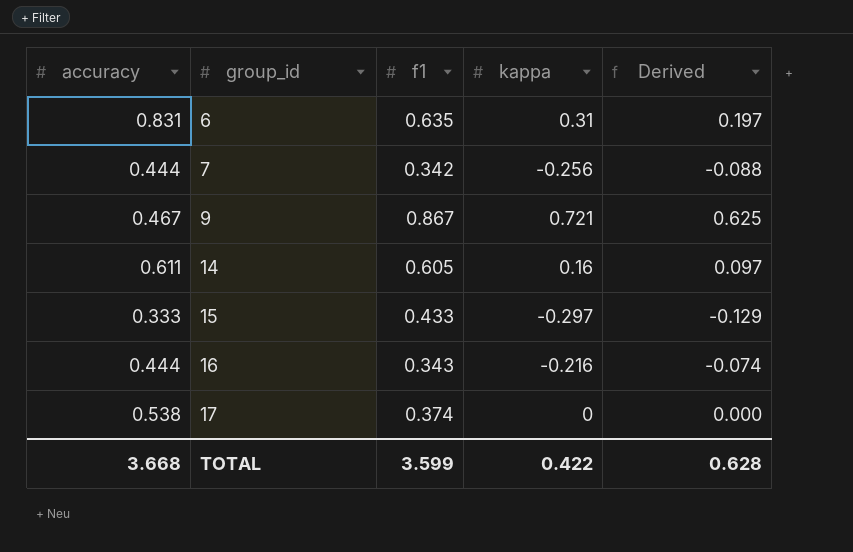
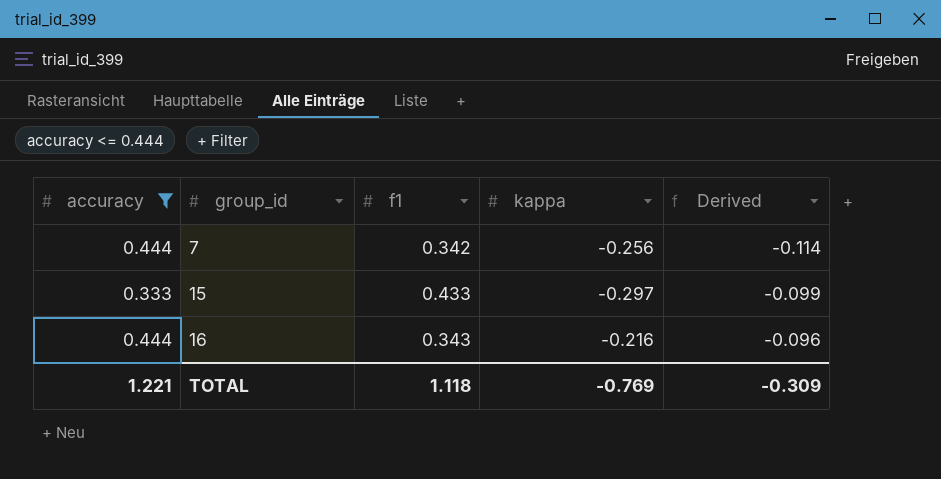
filter: none -> accuracy <= 0.444
column Derived | formula: [f1] * [kappa] -> [accuracy] * [kappa]
TOTAL | accuracy: 3.668 -> 1.221
TOTAL | f1: 3.599 -> 1.118
TOTAL | kappa: 0.422 -> -0.769
TOTAL | Derived: 0.628 -> -0.309

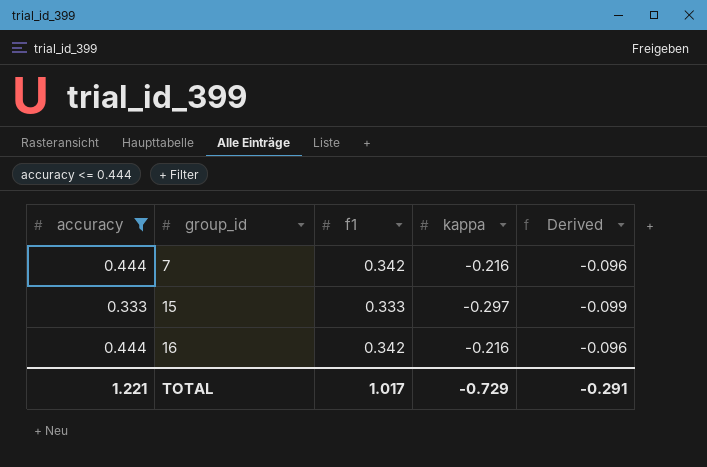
7 | kappa: -0.256 -> -0.216
7 | Derived: -0.114 -> -0.096
15 | f1: 0.433 -> 0.333
16 | f1: 0.343 -> 0.342
TOTAL | f1: 1.118 -> 1.017
TOTAL | kappa: -0.769 -> -0.729
TOTAL | Derived: -0.309 -> -0.291

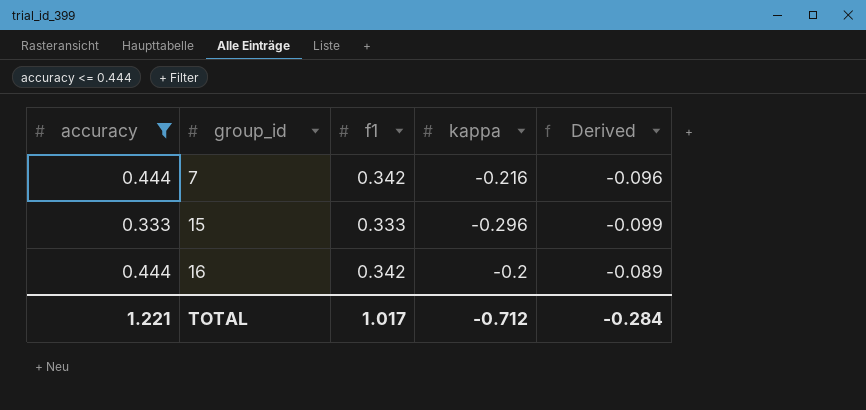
15 | kappa: -0.297 -> -0.296
16 | kappa: -0.216 -> -0.2
16 | Derived: -0.096 -> -0.089
TOTAL | kappa: -0.729 -> -0.712
TOTAL | Derived: -0.291 -> -0.284

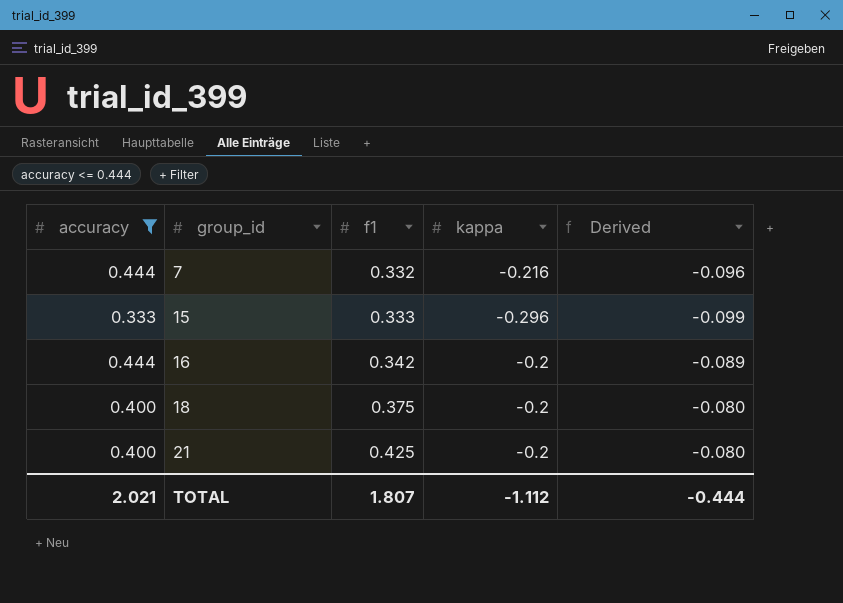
7 | f1: 0.342 -> 0.332
row 18: none -> 0.400 | 0.375 | -0.2 | -0.080
row 21: none -> 0.400 | 0.425 | -0.2 | -0.080
TOTAL | accuracy: 1.221 -> 2.021
TOTAL | f1: 1.017 -> 1.807
TOTAL | kappa: -0.712 -> -1.112
TOTAL | Derived: -0.284 -> -0.444

